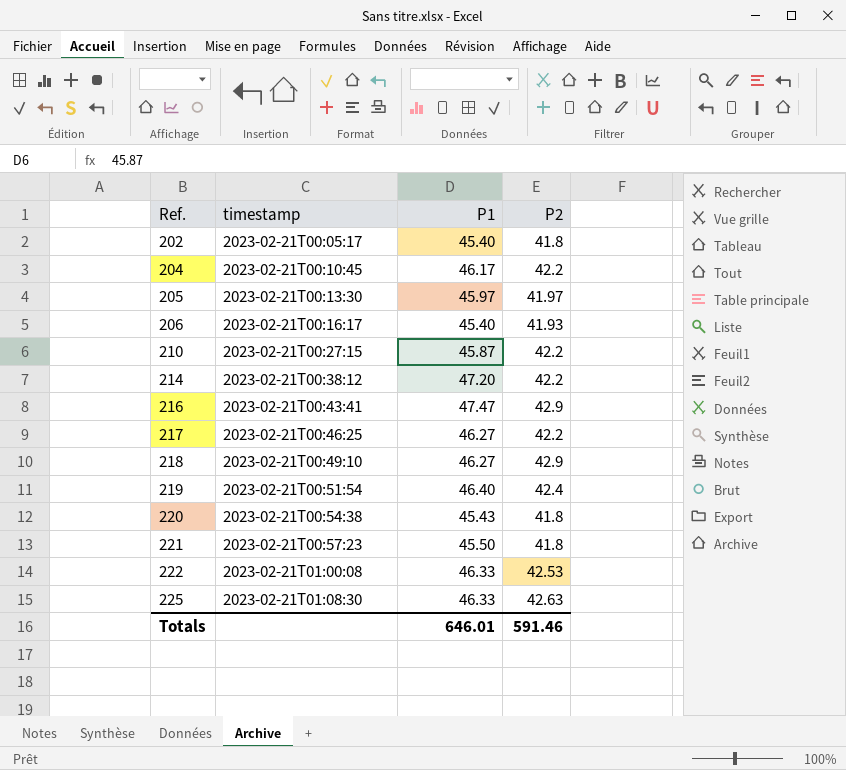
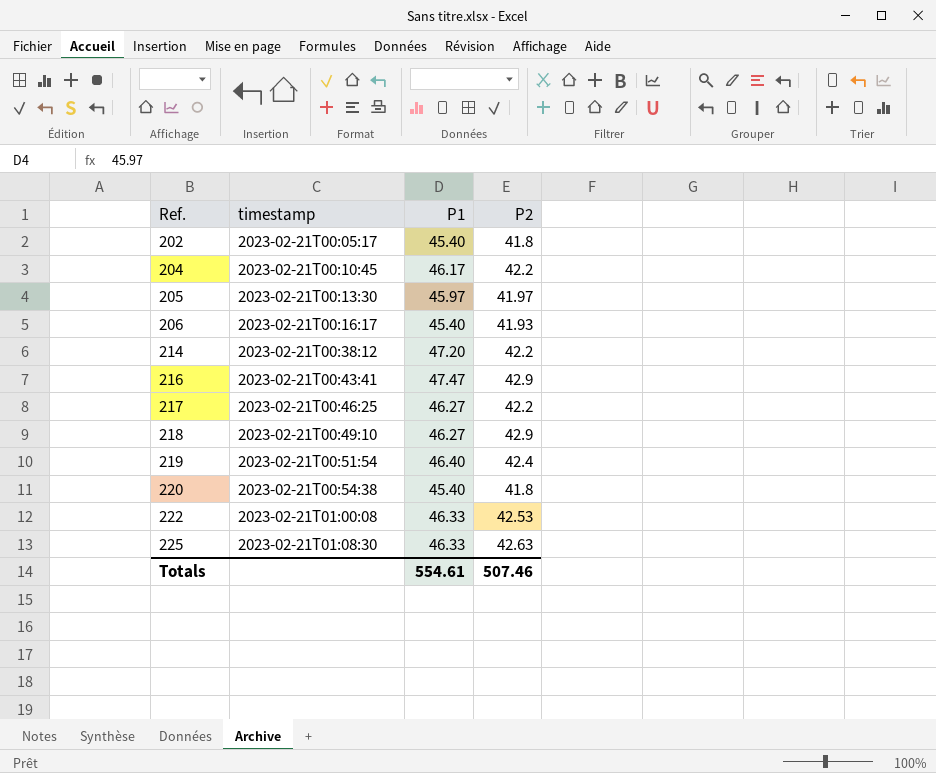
row 210: 2023-02-21T00:27:15 | 45.87 | 42.2 -> none
row 221: 2023-02-21T00:57:23 | 45.50 | 41.8 -> none
220 | P1: 45.43 -> 45.40
Totals | P1: 646.01 -> 554.61
Totals | P2: 591.46 -> 507.46

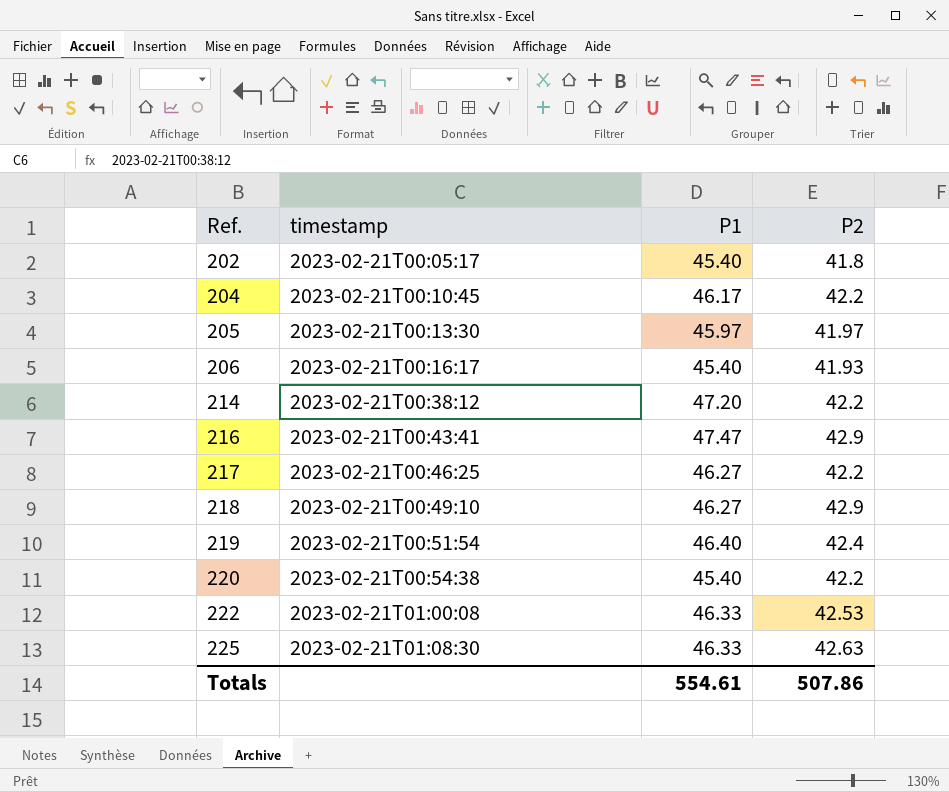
220 | P2: 41.8 -> 42.2
Totals | P2: 507.46 -> 507.86

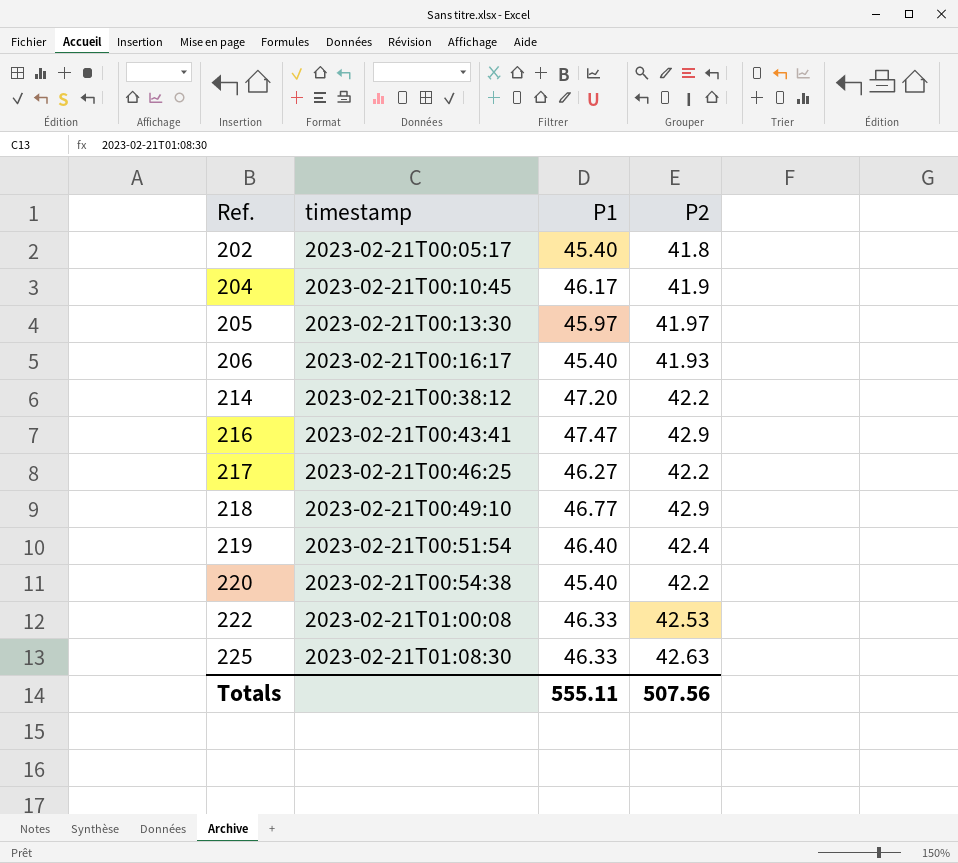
204 | P2: 42.2 -> 41.9
218 | P1: 46.27 -> 46.77
Totals | P1: 554.61 -> 555.11
Totals | P2: 507.86 -> 507.56

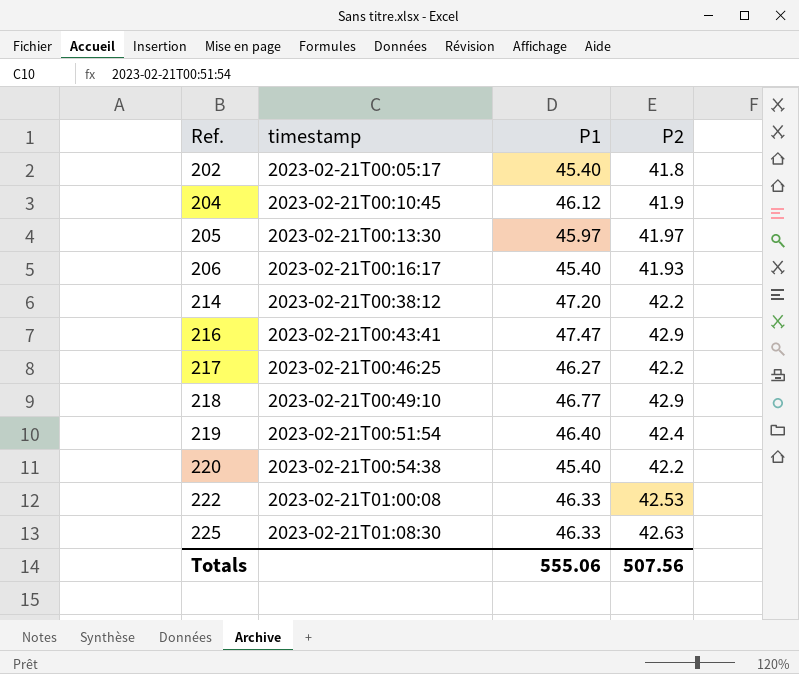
204 | P1: 46.17 -> 46.12
Totals | P1: 555.11 -> 555.06

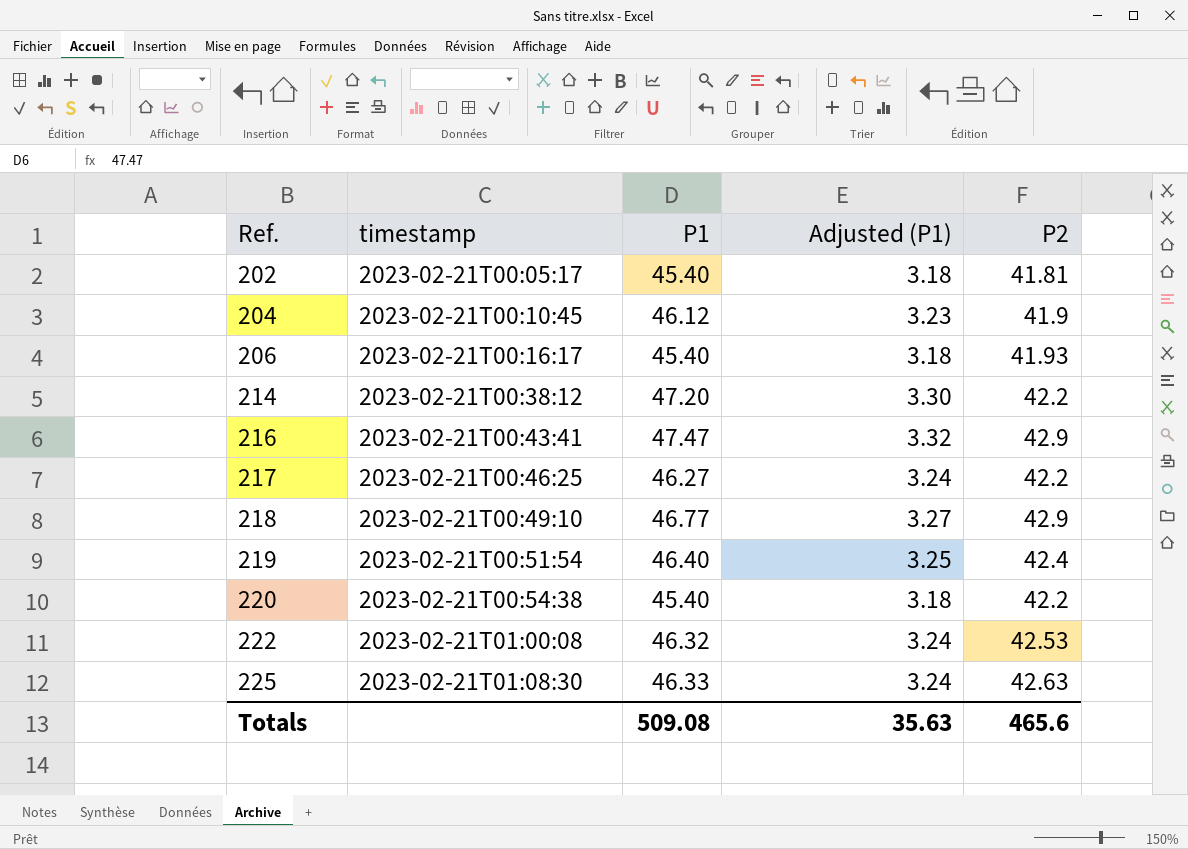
column Adjusted (P1) | formula: none -> [P1] * 0.07
row 205: 2023-02-21T00:13:30 | 45.97 | 41.97 -> none
202 | P2: 41.8 -> 41.81
222 | P1: 46.33 -> 46.32
Totals | P1: 555.06 -> 509.08
Totals | P2: 507.56 -> 465.6

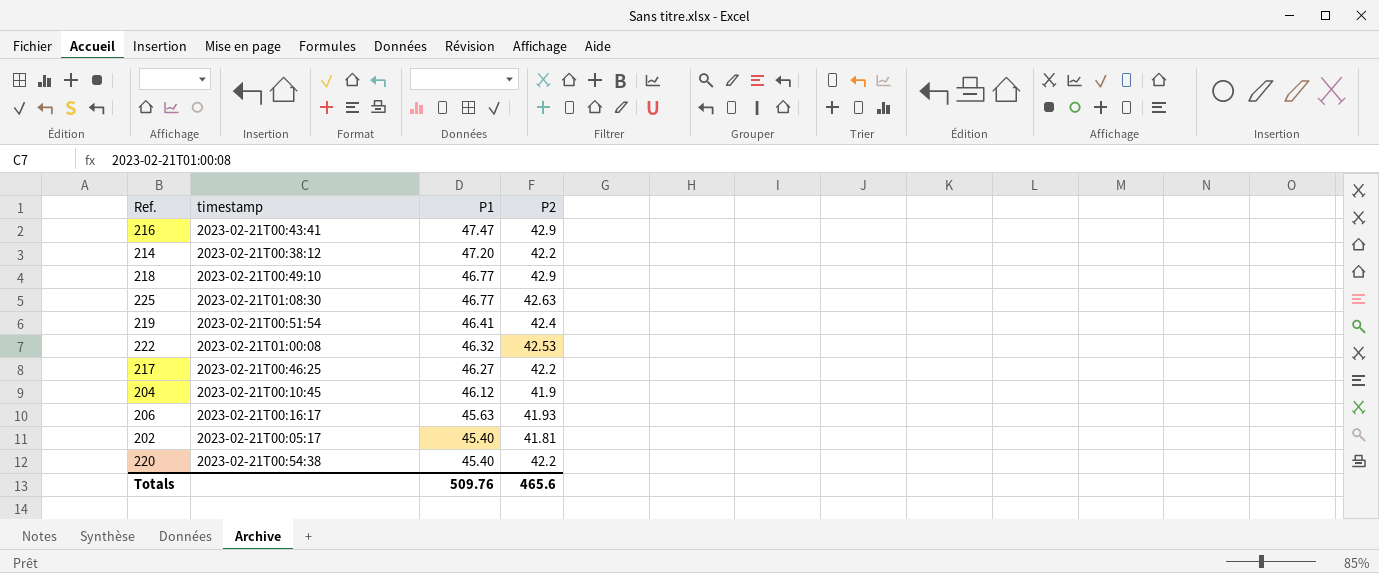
row order: Ref. ascending -> P1 descending
column Adjusted (P1) | formula: [P1] * 0.07 -> none
225 | P1: 46.33 -> 46.77
219 | P1: 46.40 -> 46.41
206 | P1: 45.40 -> 45.63
Totals | P1: 509.08 -> 509.76

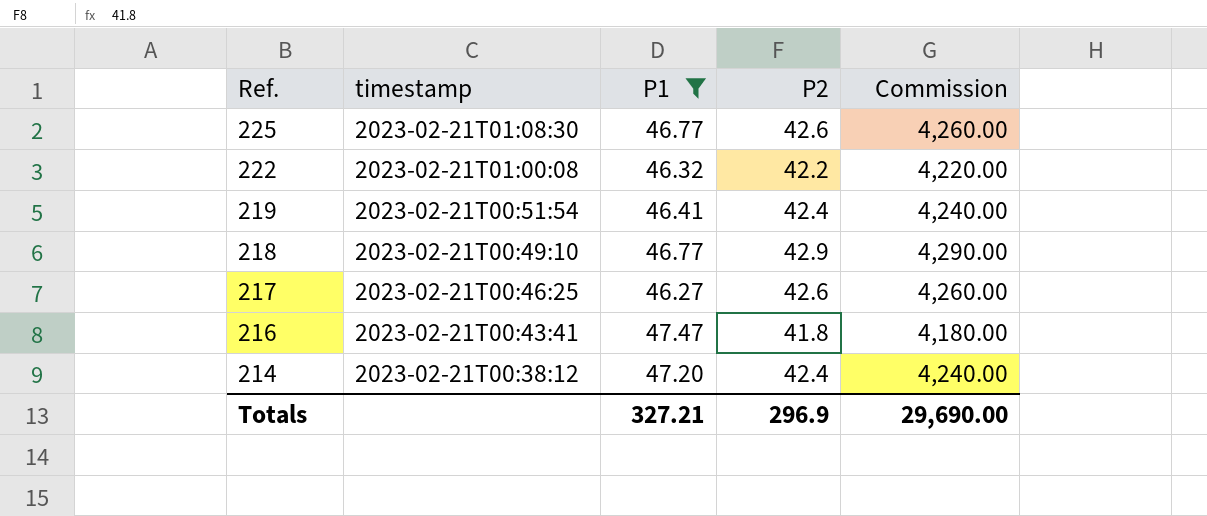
filter: none -> P1 >= 46.27
row order: P1 descending -> Ref. descending
column Commission | formula: none -> [P2] * 100
225 | P2: 42.63 -> 42.6
222 | P2: 42.53 -> 42.2
217 | P2: 42.2 -> 42.6
216 | P2: 42.9 -> 41.8
214 | P2: 42.2 -> 42.4
Totals | P1: 509.76 -> 327.21
Totals | P2: 465.6 -> 296.9

